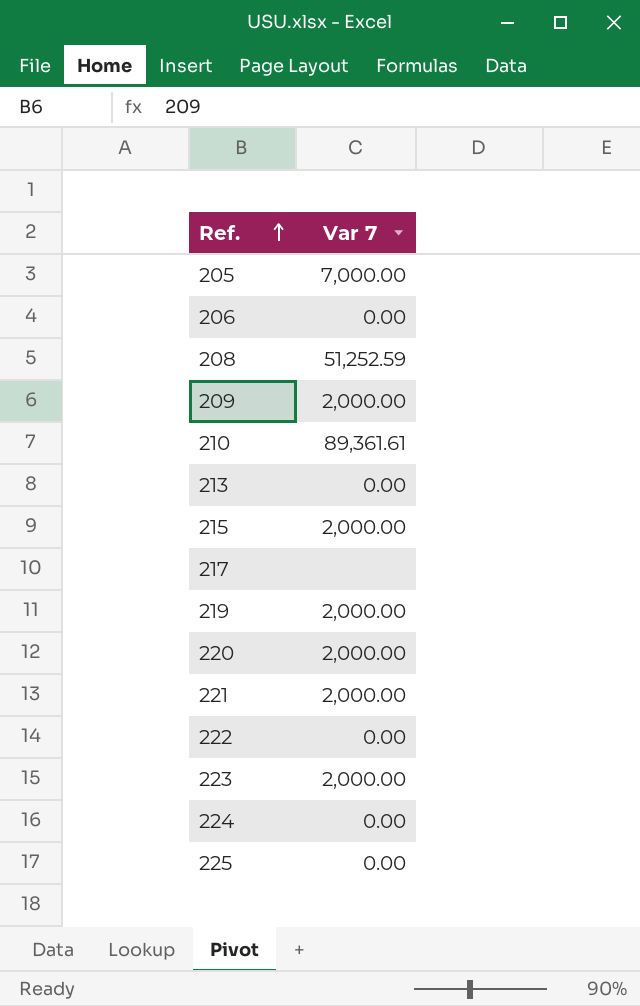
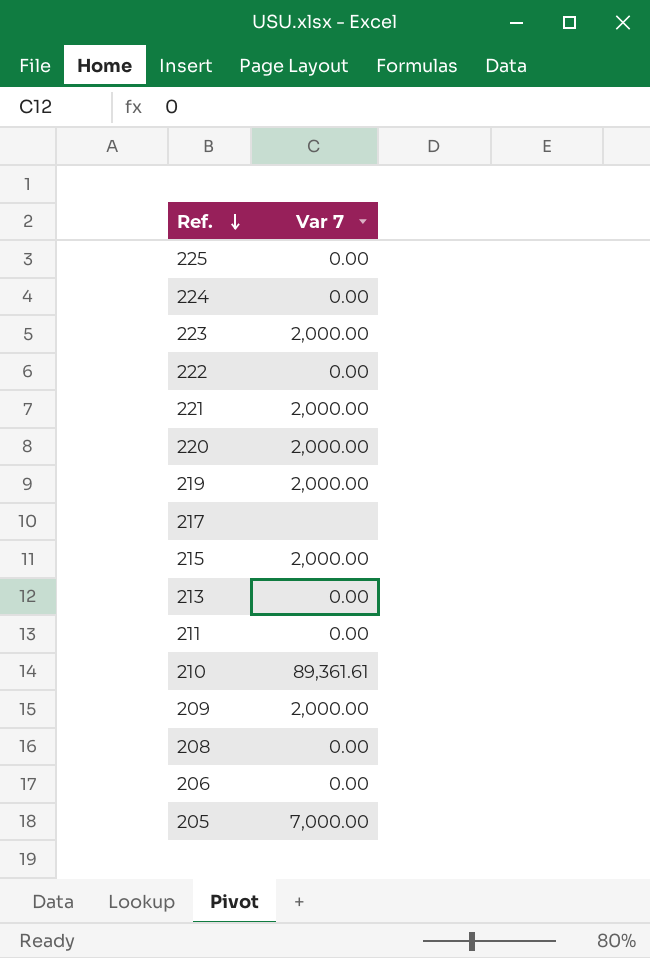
row order: Ref. ascending -> Ref. descending
row 211: none -> 0.00
208 | Var 7: 51,252.59 -> 0.00

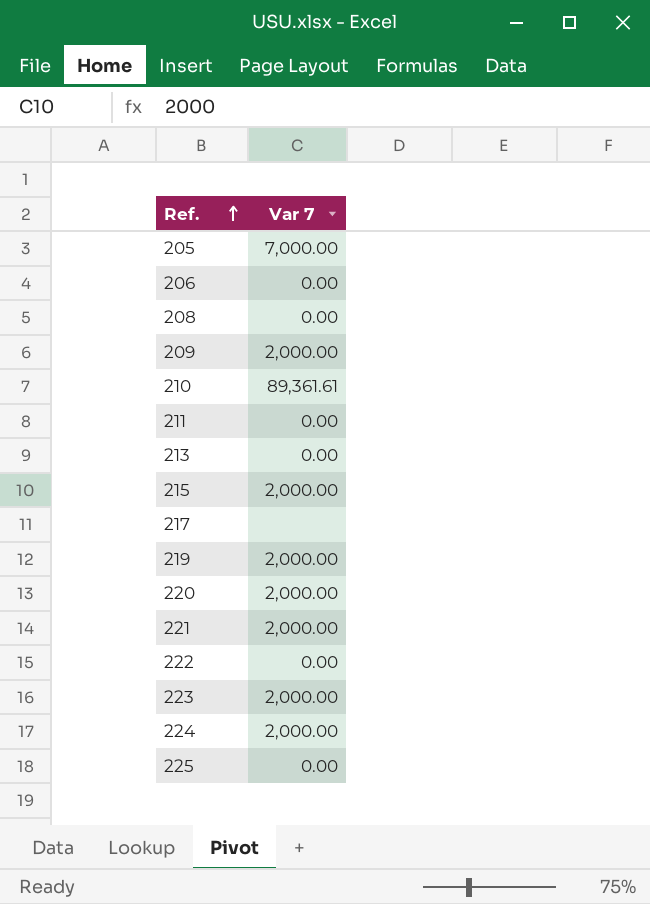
row order: Ref. descending -> Ref. ascending
224 | Var 7: 0.00 -> 2,000.00

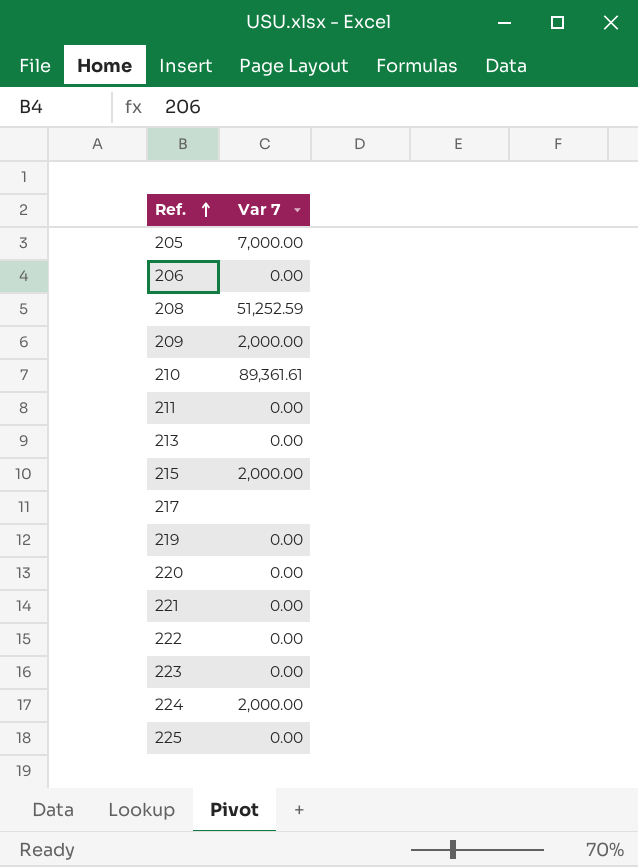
208 | Var 7: 0.00 -> 51,252.59
219 | Var 7: 2,000.00 -> 0.00
220 | Var 7: 2,000.00 -> 0.00
221 | Var 7: 2,000.00 -> 0.00
223 | Var 7: 2,000.00 -> 0.00

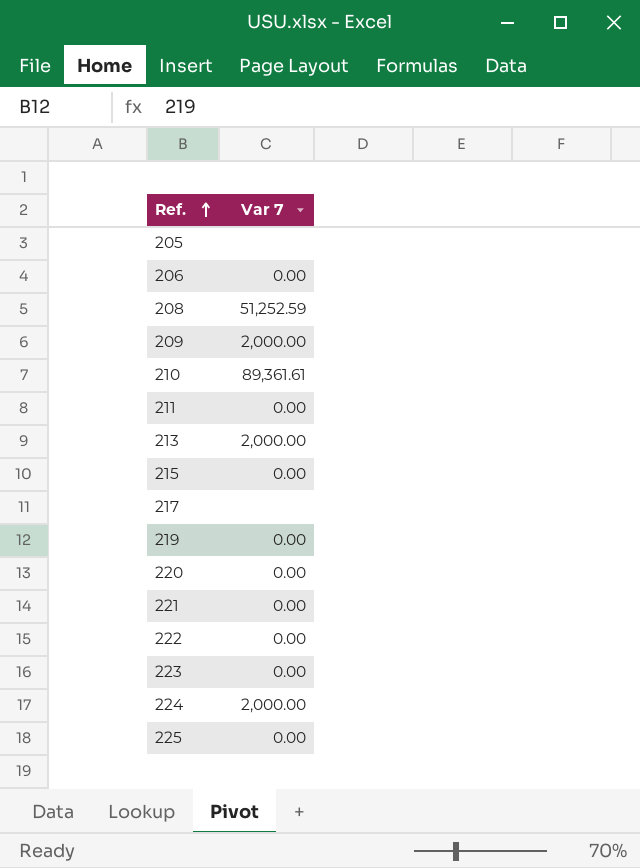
205 | Var 7: 7,000.00 -> none
213 | Var 7: 0.00 -> 2,000.00
215 | Var 7: 2,000.00 -> 0.00

